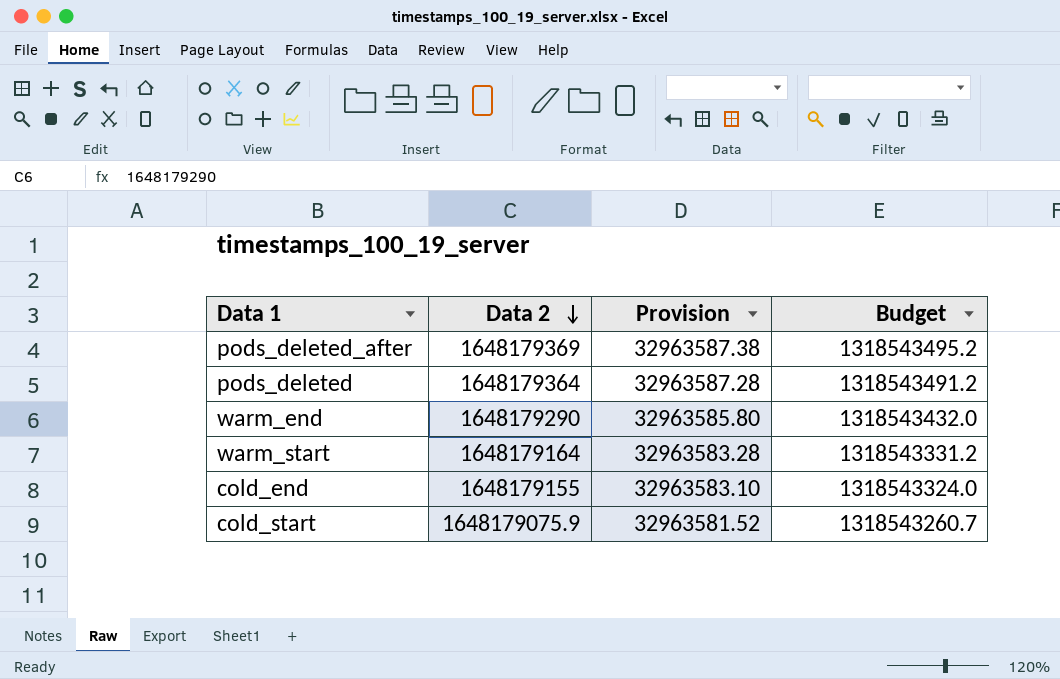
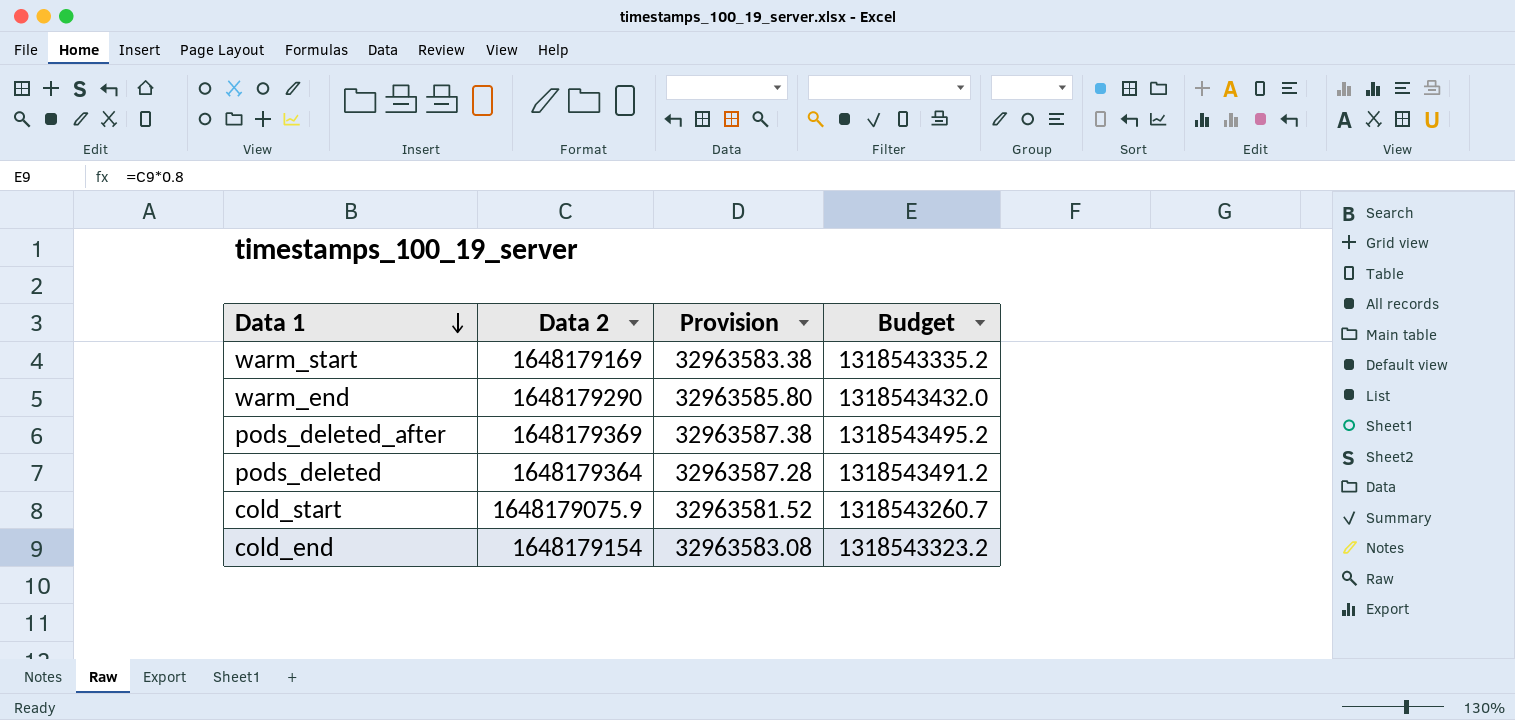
row order: Data 2 descending -> Data 1 descending
warm_start | Data 2: 1648179164 -> 1648179169
warm_start | Provision: 32963583.28 -> 32963583.38
warm_start | Budget: 1318543331.2 -> 1318543335.2
cold_end | Data 2: 1648179155 -> 1648179154
cold_end | Provision: 32963583.10 -> 32963583.08
cold_end | Budget: 1318543324.0 -> 1318543323.2

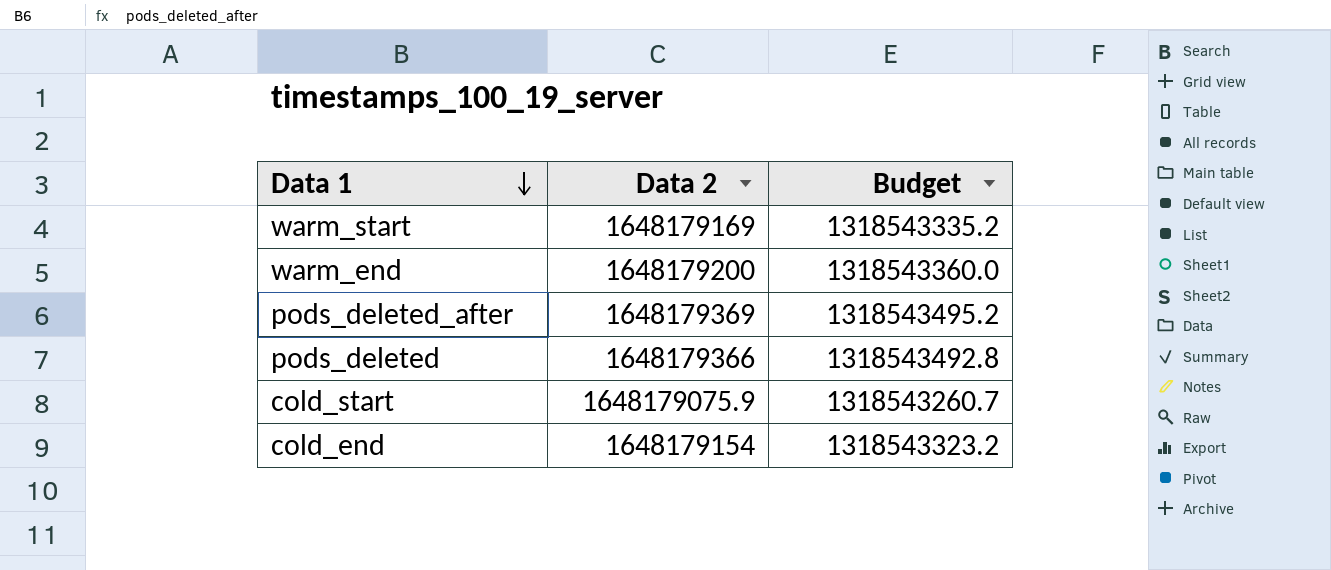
column Provision | formula: [Data 2] * 0.02 -> none
warm_end | Data 2: 1648179290 -> 1648179200
warm_end | Budget: 1318543432.0 -> 1318543360.0
pods_deleted | Data 2: 1648179364 -> 1648179366
pods_deleted | Budget: 1318543491.2 -> 1318543492.8

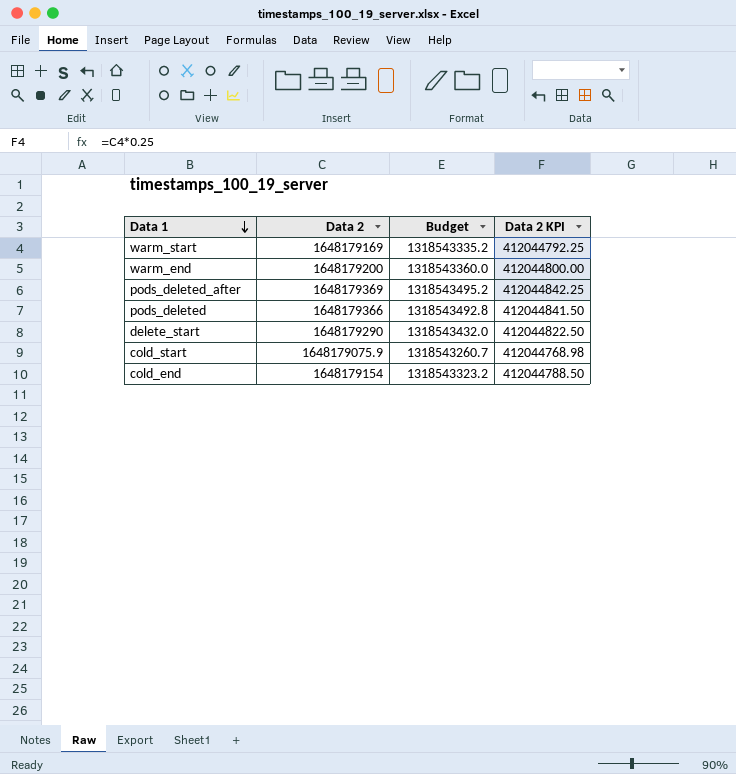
column Data 2 KPI | formula: none -> [Data 2] * 0.25
row delete_start: none -> 1648179290 | 1318543432.0 | 412044822.50

